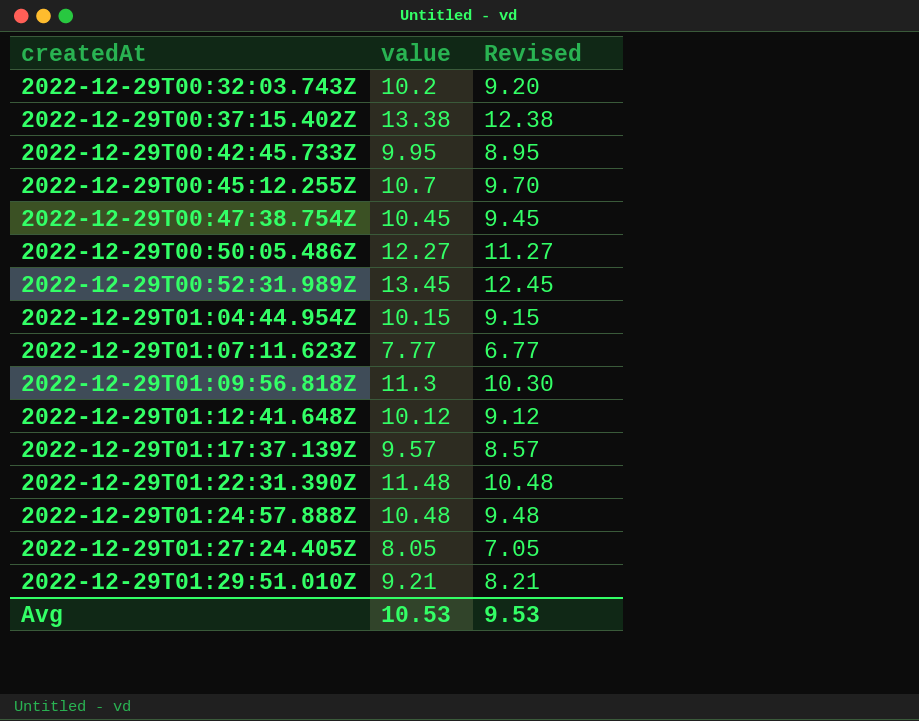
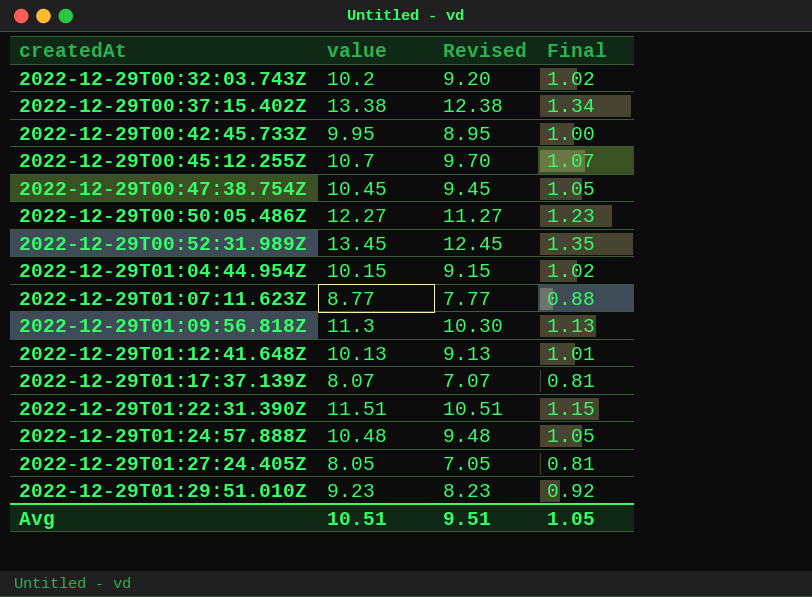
column Final | formula: none -> [value] * 0.1
2022-12-29T01:07:11.623Z | value: 7.77 -> 8.77
2022-12-29T01:07:11.623Z | Revised: 6.77 -> 7.77
2022-12-29T01:12:41.648Z | value: 10.12 -> 10.13
2022-12-29T01:12:41.648Z | Revised: 9.12 -> 9.13
2022-12-29T01:17:37.139Z | value: 9.57 -> 8.07
2022-12-29T01:17:37.139Z | Revised: 8.57 -> 7.07
2022-12-29T01:22:31.390Z | value: 11.48 -> 11.51
2022-12-29T01:22:31.390Z | Revised: 10.48 -> 10.51
2022-12-29T01:29:51.010Z | value: 9.21 -> 9.23
2022-12-29T01:29:51.010Z | Revised: 8.21 -> 8.23
Avg | value: 10.53 -> 10.51
Avg | Revised: 9.53 -> 9.51

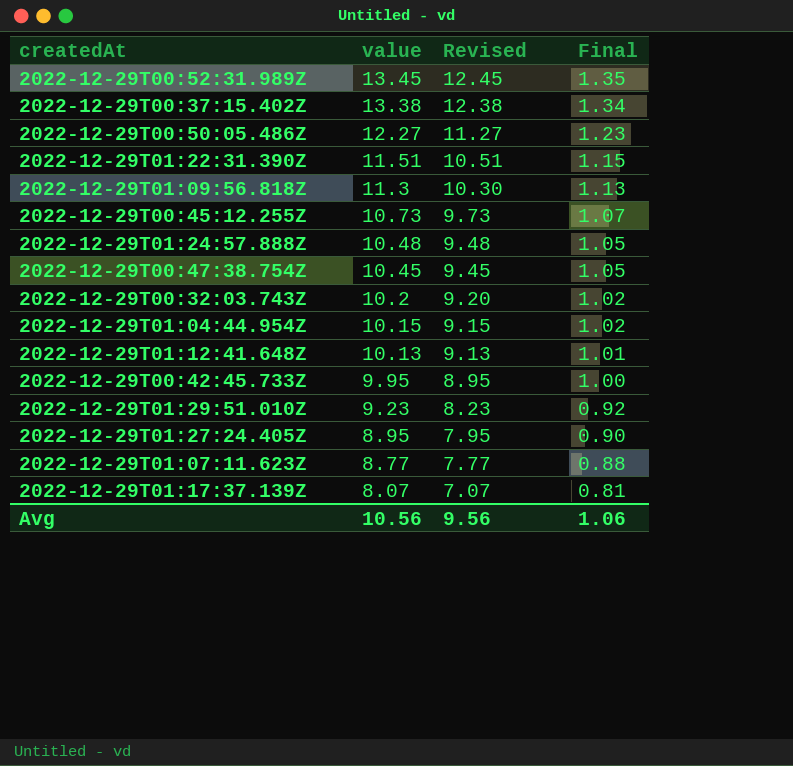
row order: createdAt ascending -> value descending
2022-12-29T00:45:12.255Z | value: 10.7 -> 10.73
2022-12-29T00:45:12.255Z | Revised: 9.70 -> 9.73
2022-12-29T01:27:24.405Z | value: 8.05 -> 8.95
2022-12-29T01:27:24.405Z | Revised: 7.05 -> 7.95
2022-12-29T01:27:24.405Z | Final: 0.81 -> 0.90
Avg | value: 10.51 -> 10.56
Avg | Revised: 9.51 -> 9.56
Avg | Final: 1.05 -> 1.06

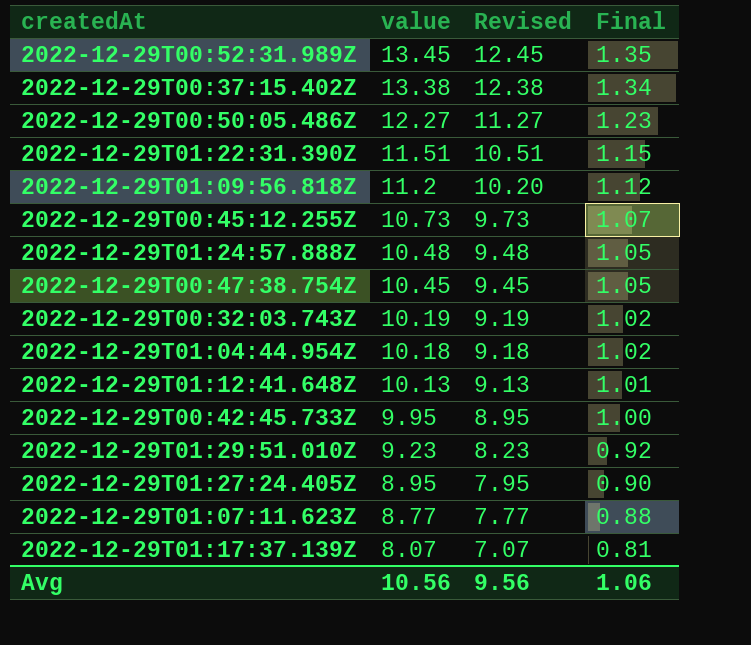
2022-12-29T01:09:56.818Z | value: 11.3 -> 11.2
2022-12-29T01:09:56.818Z | Revised: 10.30 -> 10.20
2022-12-29T01:09:56.818Z | Final: 1.13 -> 1.12
2022-12-29T00:32:03.743Z | value: 10.2 -> 10.19
2022-12-29T00:32:03.743Z | Revised: 9.20 -> 9.19
2022-12-29T01:04:44.954Z | value: 10.15 -> 10.18
2022-12-29T01:04:44.954Z | Revised: 9.15 -> 9.18

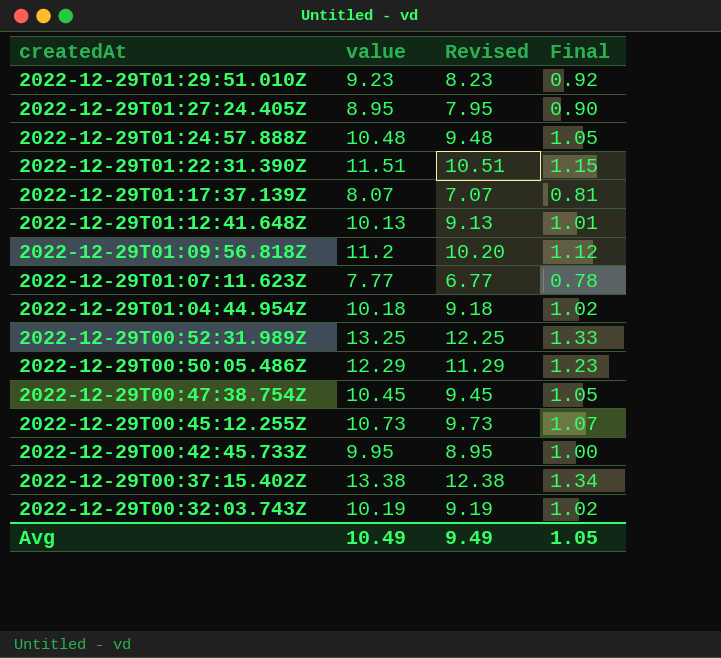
row order: value descending -> createdAt descending
2022-12-29T01:07:11.623Z | value: 8.77 -> 7.77
2022-12-29T01:07:11.623Z | Revised: 7.77 -> 6.77
2022-12-29T01:07:11.623Z | Final: 0.88 -> 0.78
2022-12-29T00:52:31.989Z | value: 13.45 -> 13.25
2022-12-29T00:52:31.989Z | Revised: 12.45 -> 12.25
2022-12-29T00:52:31.989Z | Final: 1.35 -> 1.33
2022-12-29T00:50:05.486Z | value: 12.27 -> 12.29
2022-12-29T00:50:05.486Z | Revised: 11.27 -> 11.29
Avg | value: 10.56 -> 10.49
Avg | Revised: 9.56 -> 9.49
Avg | Final: 1.06 -> 1.05

